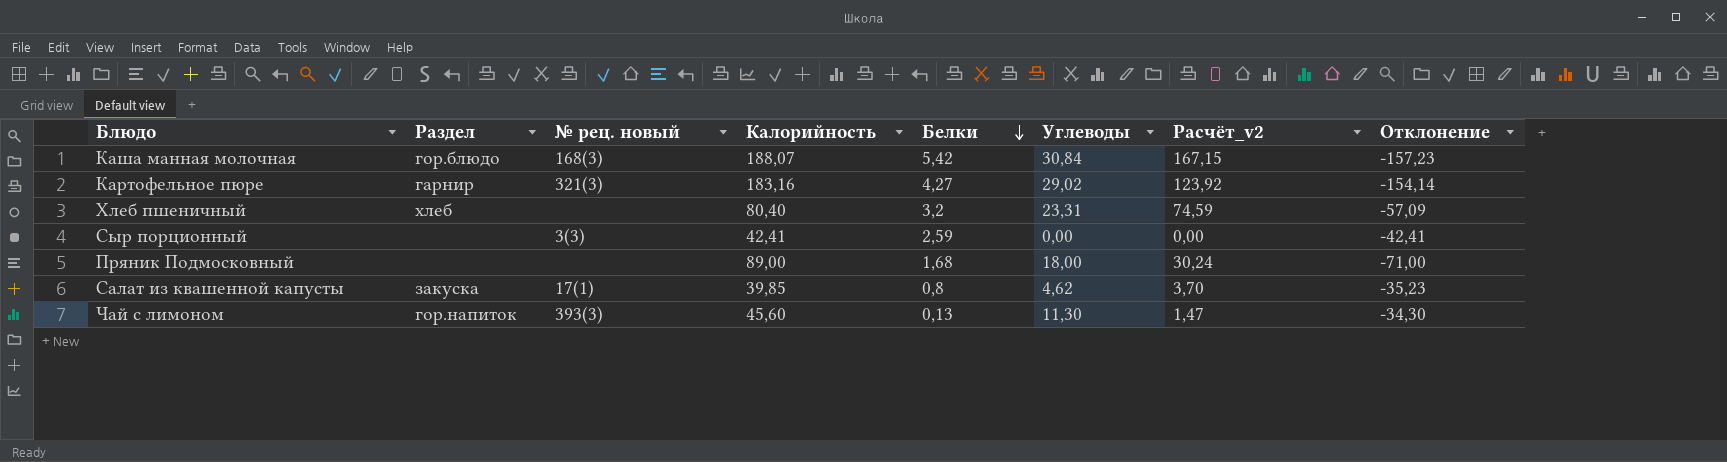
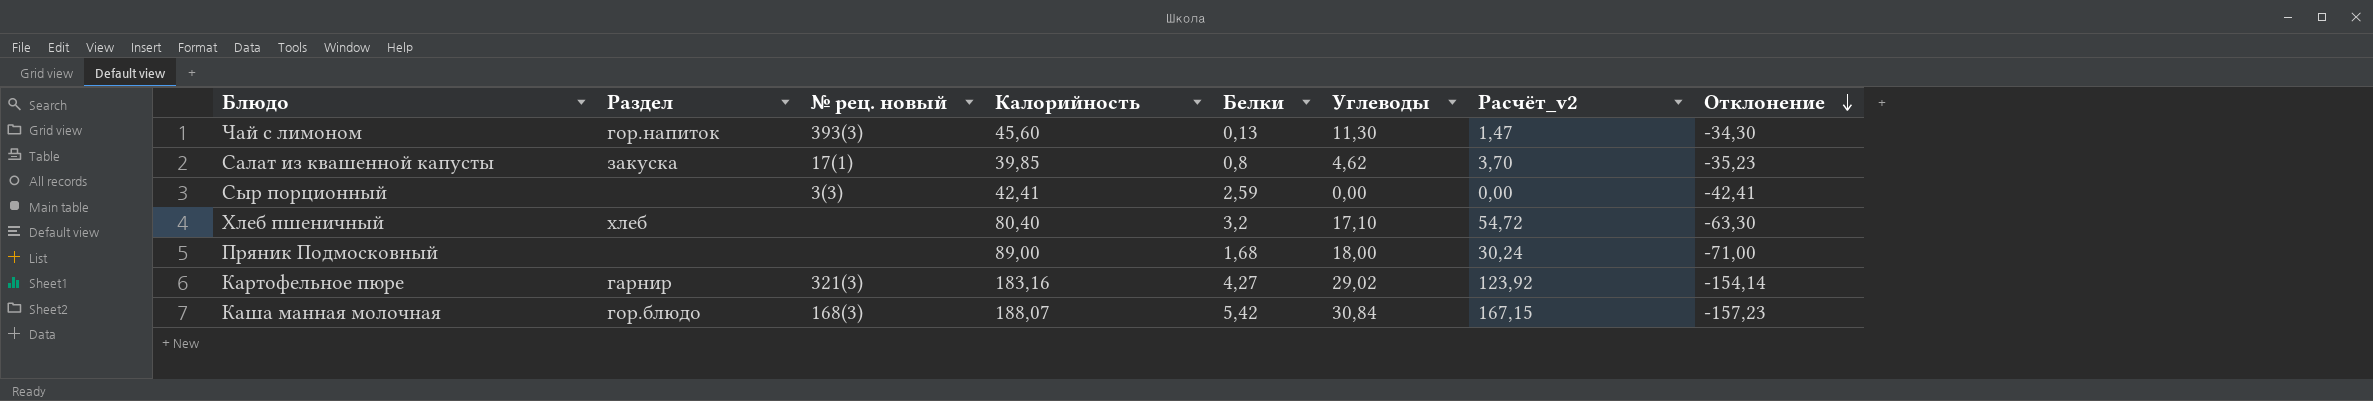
row order: Белки descending -> Отклонение descending
Хлеб пшеничный | Углеводы: 23,31 -> 17,10
Хлеб пшеничный | Расчёт_v2: 74,59 -> 54,72
Хлеб пшеничный | Отклонение: -57,09 -> -63,30

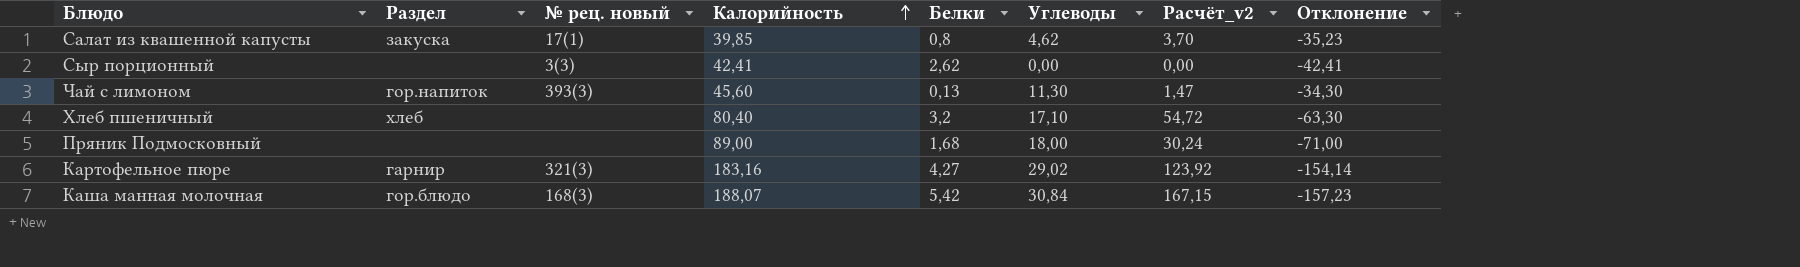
row order: Отклонение descending -> Калорийность ascending
Сыр порционный | Белки: 2,59 -> 2,62

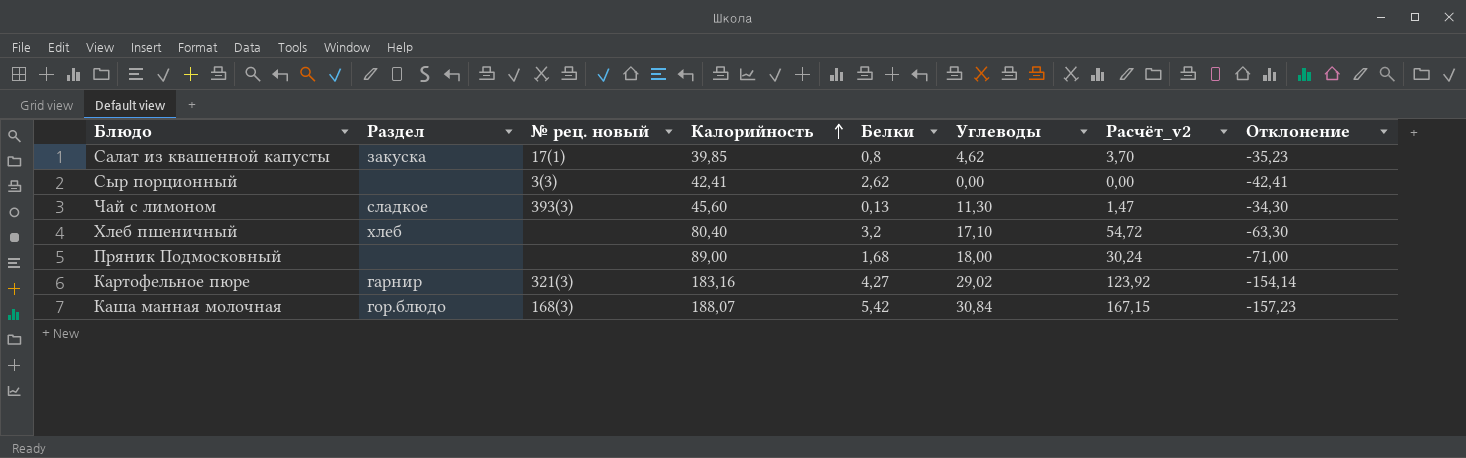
Чай с лимоном | Раздел: гор.напиток -> сладкое

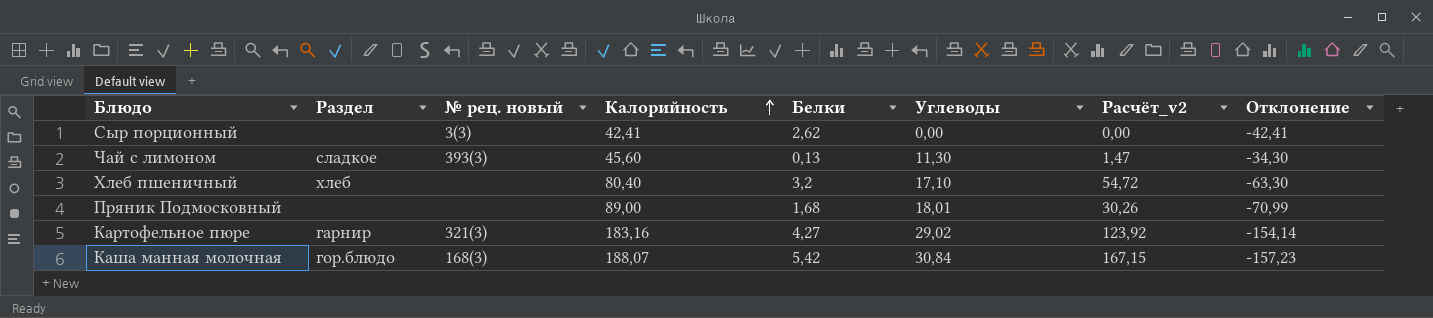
row Салат из квашенной капусты: закуска | 17(1) | 39,85 | 0,8 | 4,62 | 3,70 | -35,23 -> none
Пряник Подмосковный | Углеводы: 18,00 -> 18,01
Пряник Подмосковный | Расчёт_v2: 30,24 -> 30,26
Пряник Подмосковный | Отклонение: -71,00 -> -70,99

